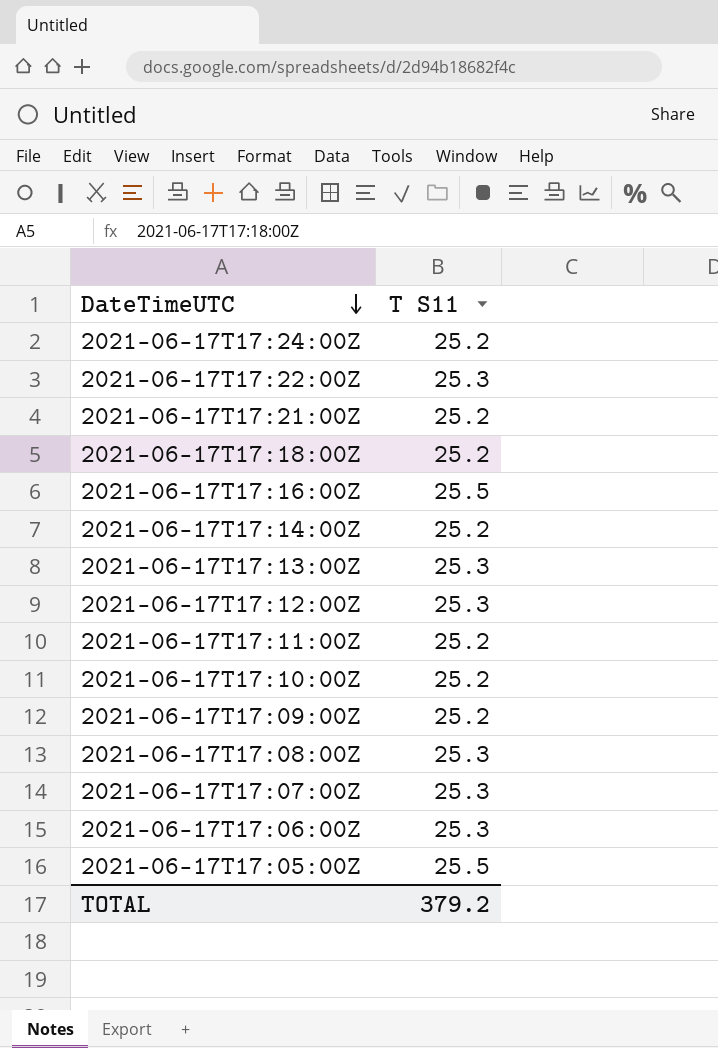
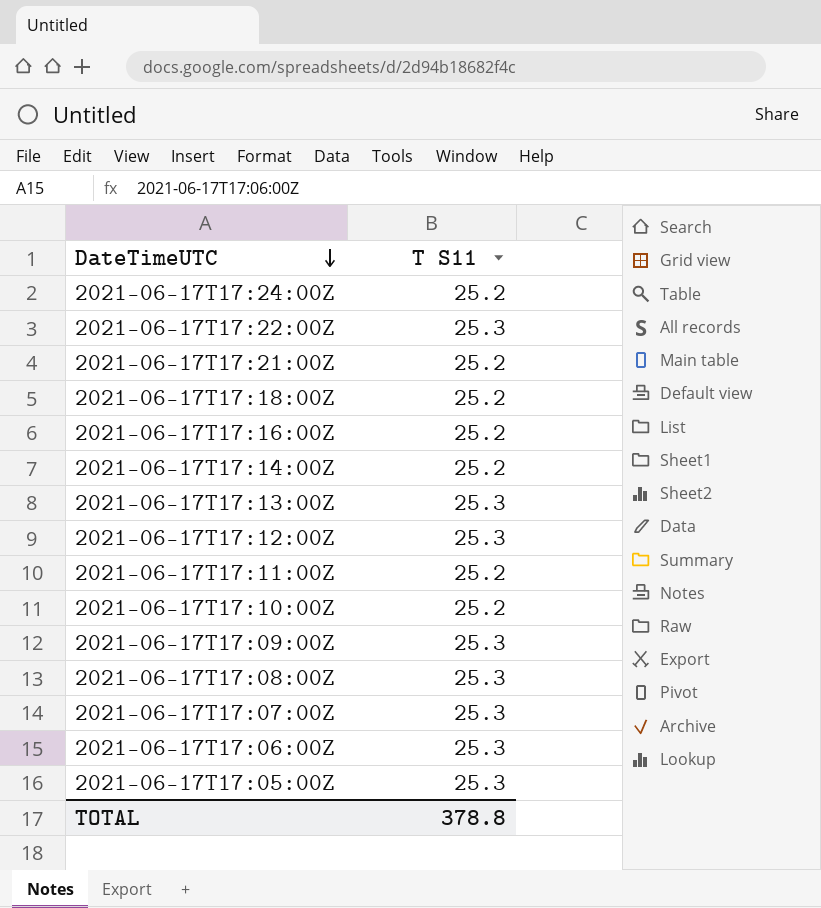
2021-06-17T17:16:00Z | T S11: 25.5 -> 25.2
2021-06-17T17:09:00Z | T S11: 25.2 -> 25.3
2021-06-17T17:05:00Z | T S11: 25.5 -> 25.3
TOTAL | T S11: 379.2 -> 378.8

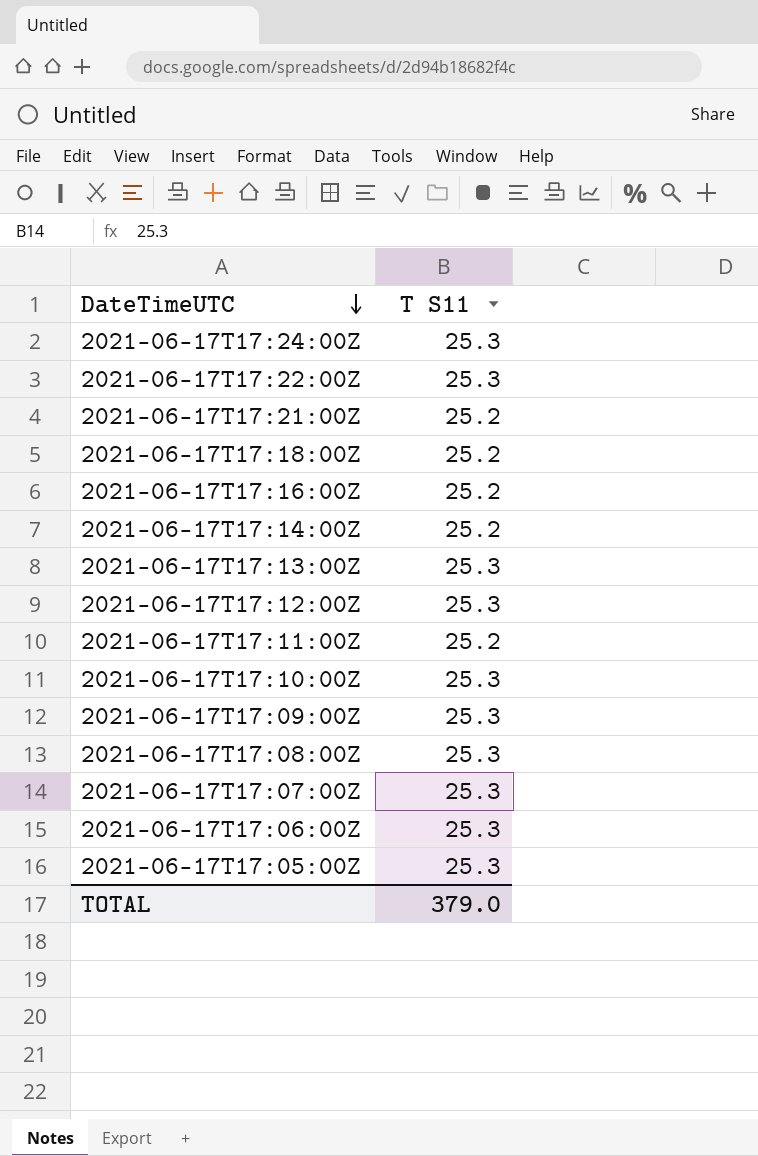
2021-06-17T17:24:00Z | T S11: 25.2 -> 25.3
2021-06-17T17:10:00Z | T S11: 25.2 -> 25.3
TOTAL | T S11: 378.8 -> 379.0

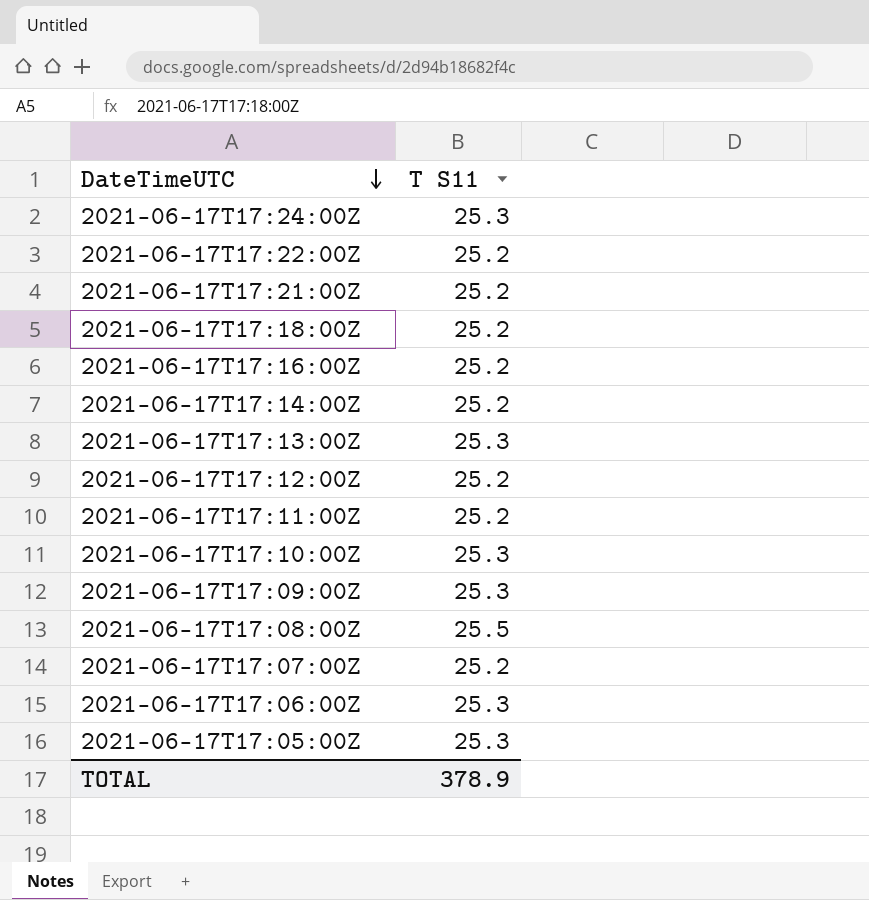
2021-06-17T17:22:00Z | T S11: 25.3 -> 25.2
2021-06-17T17:12:00Z | T S11: 25.3 -> 25.2
2021-06-17T17:08:00Z | T S11: 25.3 -> 25.5
2021-06-17T17:07:00Z | T S11: 25.3 -> 25.2
TOTAL | T S11: 379.0 -> 378.9

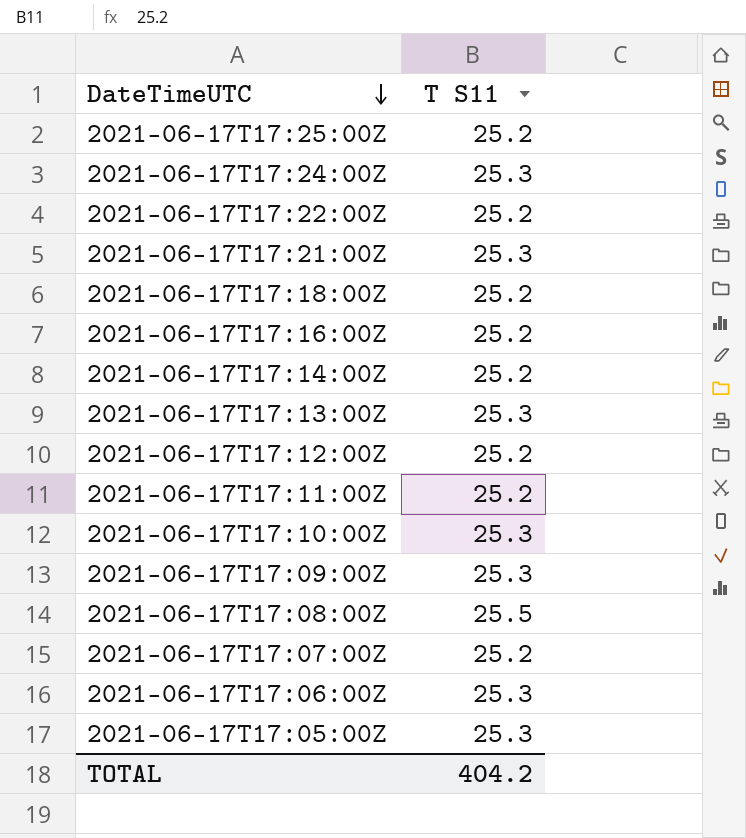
row 2021-06-17T17:25:00Z: none -> 25.2
2021-06-17T17:21:00Z | T S11: 25.2 -> 25.3
TOTAL | T S11: 378.9 -> 404.2

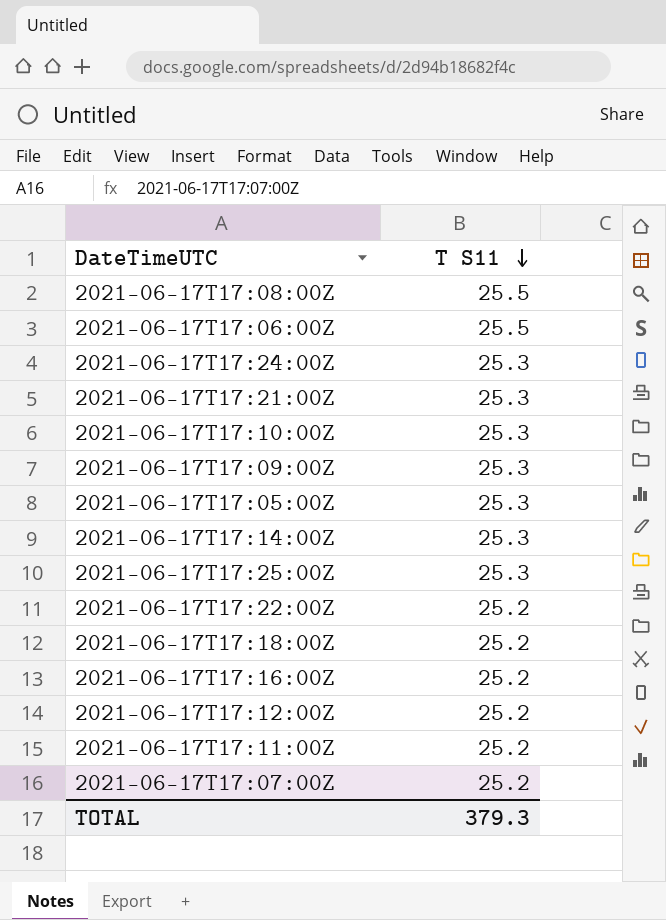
row order: DateTimeUTC descending -> T S11 descending
row 2021-06-17T17:13:00Z: 25.3 -> none
2021-06-17T17:06:00Z | T S11: 25.3 -> 25.5
2021-06-17T17:14:00Z | T S11: 25.2 -> 25.3
2021-06-17T17:25:00Z | T S11: 25.2 -> 25.3
TOTAL | T S11: 404.2 -> 379.3

